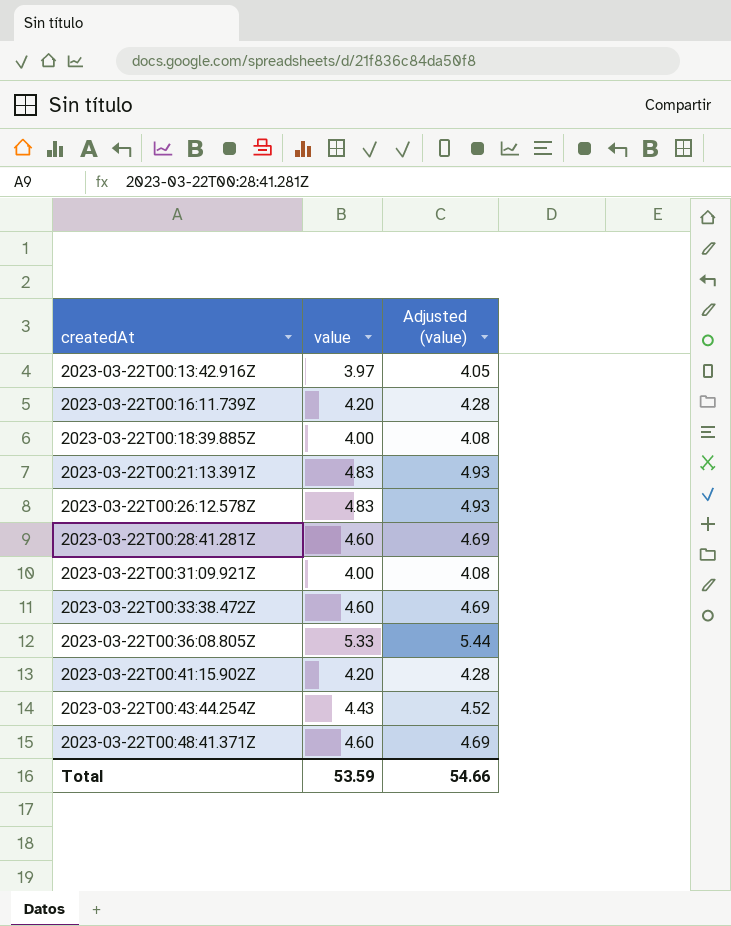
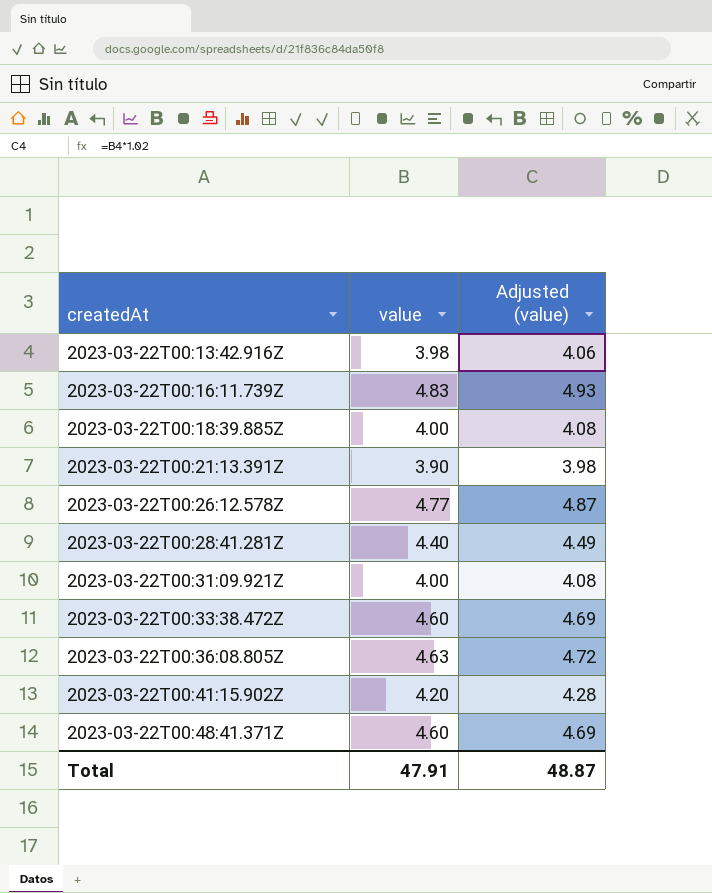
row 2023-03-22T00:43:44.254Z: 4.43 | 4.52 -> none
2023-03-22T00:13:42.916Z | value: 3.97 -> 3.98
2023-03-22T00:13:42.916Z | Adjusted (value): 4.05 -> 4.06
2023-03-22T00:16:11.739Z | value: 4.20 -> 4.83
2023-03-22T00:16:11.739Z | Adjusted (value): 4.28 -> 4.93
2023-03-22T00:21:13.391Z | value: 4.83 -> 3.90
2023-03-22T00:21:13.391Z | Adjusted (value): 4.93 -> 3.98
2023-03-22T00:26:12.578Z | value: 4.83 -> 4.77
2023-03-22T00:26:12.578Z | Adjusted (value): 4.93 -> 4.87
2023-03-22T00:28:41.281Z | value: 4.60 -> 4.40
2023-03-22T00:28:41.281Z | Adjusted (value): 4.69 -> 4.49
2023-03-22T00:36:08.805Z | value: 5.33 -> 4.63
2023-03-22T00:36:08.805Z | Adjusted (value): 5.44 -> 4.72
Total | value: 53.59 -> 47.91
Total | Adjusted (value): 54.66 -> 48.87

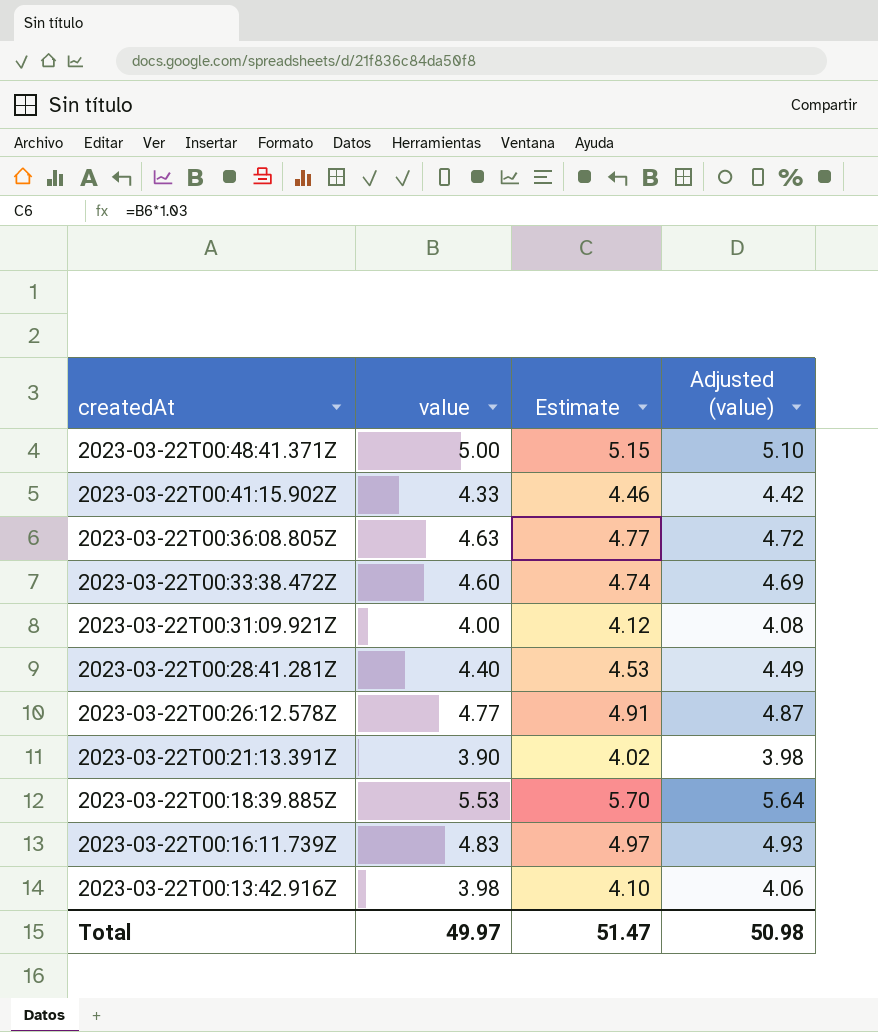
row order: createdAt ascending -> createdAt descending
column Estimate | formula: none -> [value] * 1.03
2023-03-22T00:48:41.371Z | value: 4.60 -> 5.00
2023-03-22T00:48:41.371Z | Adjusted (value): 4.69 -> 5.10
2023-03-22T00:41:15.902Z | value: 4.20 -> 4.33
2023-03-22T00:41:15.902Z | Adjusted (value): 4.28 -> 4.42
2023-03-22T00:18:39.885Z | value: 4.00 -> 5.53
2023-03-22T00:18:39.885Z | Adjusted (value): 4.08 -> 5.64
Total | value: 47.91 -> 49.97
Total | Adjusted (value): 48.87 -> 50.98

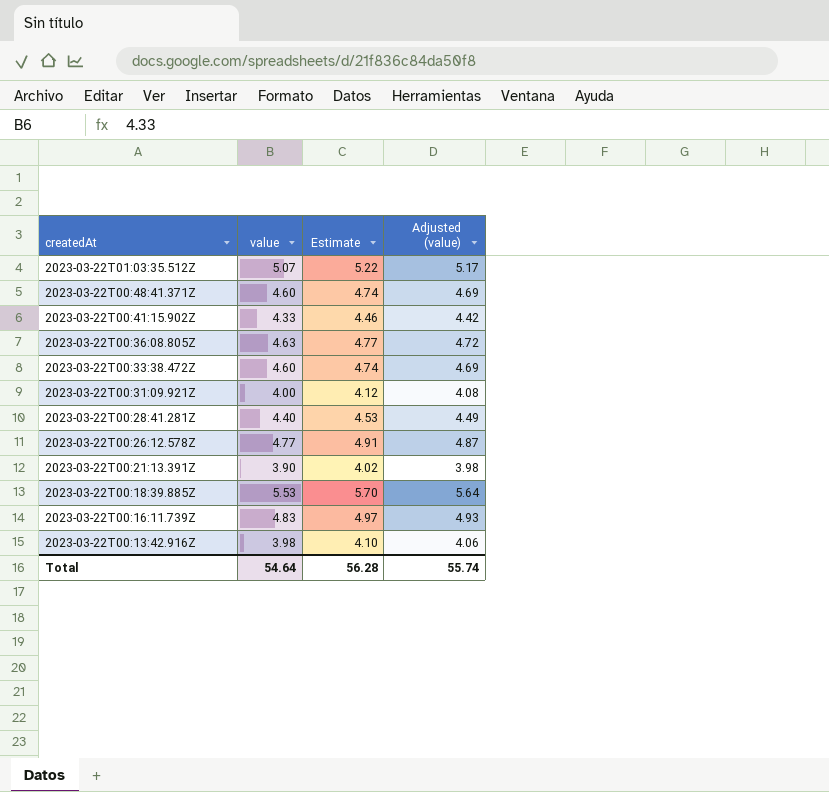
row 2023-03-22T01:03:35.512Z: none -> 5.07 | 5.22 | 5.17
2023-03-22T00:48:41.371Z | value: 5.00 -> 4.60
2023-03-22T00:48:41.371Z | Estimate: 5.15 -> 4.74
2023-03-22T00:48:41.371Z | Adjusted (value): 5.10 -> 4.69
Total | value: 49.97 -> 54.64
Total | Estimate: 51.47 -> 56.28
Total | Adjusted (value): 50.98 -> 55.74

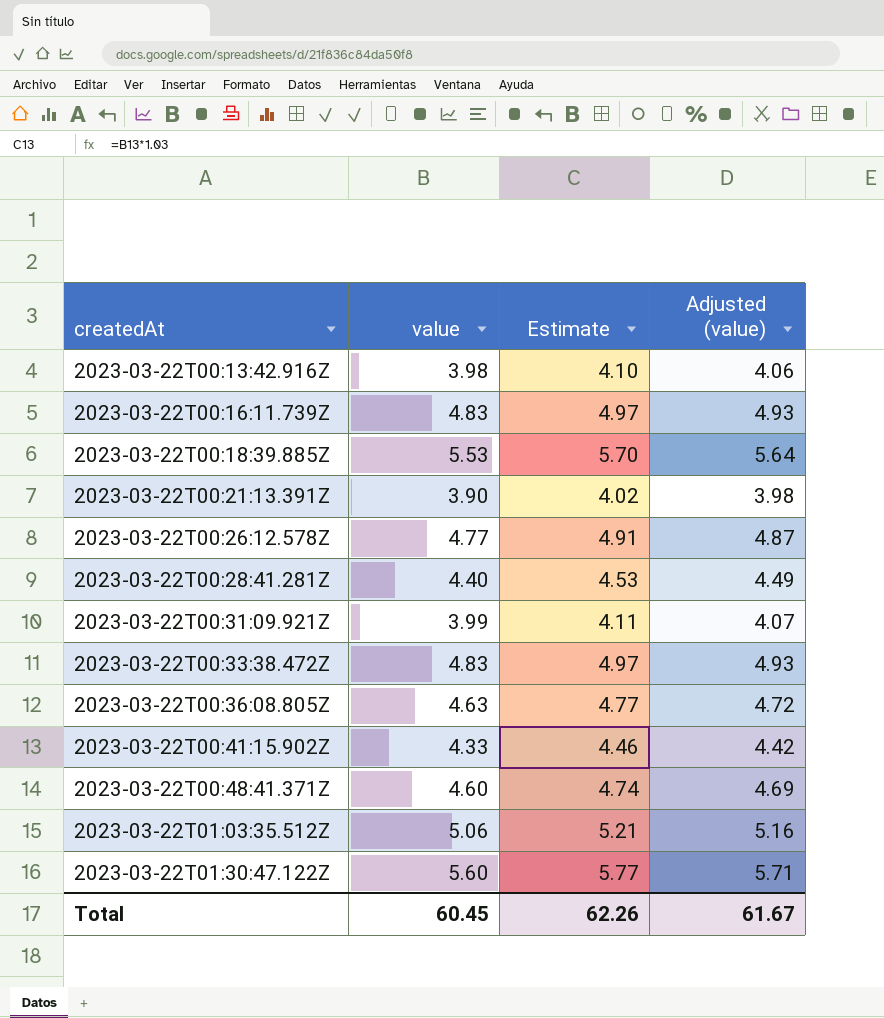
row order: createdAt descending -> createdAt ascending
2023-03-22T00:31:09.921Z | value: 4.00 -> 3.99
2023-03-22T00:31:09.921Z | Estimate: 4.12 -> 4.11
2023-03-22T00:31:09.921Z | Adjusted (value): 4.08 -> 4.07
2023-03-22T00:33:38.472Z | value: 4.60 -> 4.83
2023-03-22T00:33:38.472Z | Estimate: 4.74 -> 4.97
2023-03-22T00:33:38.472Z | Adjusted (value): 4.69 -> 4.93
2023-03-22T01:03:35.512Z | value: 5.07 -> 5.06
2023-03-22T01:03:35.512Z | Estimate: 5.22 -> 5.21
2023-03-22T01:03:35.512Z | Adjusted (value): 5.17 -> 5.16
row 2023-03-22T01:30:47.122Z: none -> 5.60 | 5.77 | 5.71
Total | value: 54.64 -> 60.45
Total | Estimate: 56.28 -> 62.26
Total | Adjusted (value): 55.74 -> 61.67

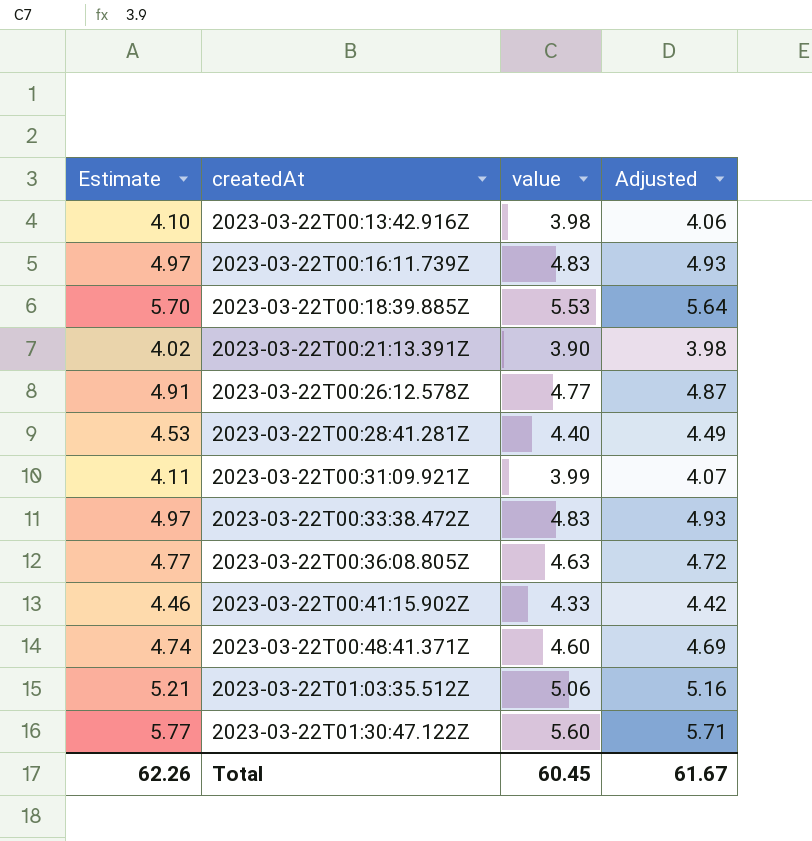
column Estimate | position: 3 -> 1
column name: Adjusted (value) -> Adjusted

